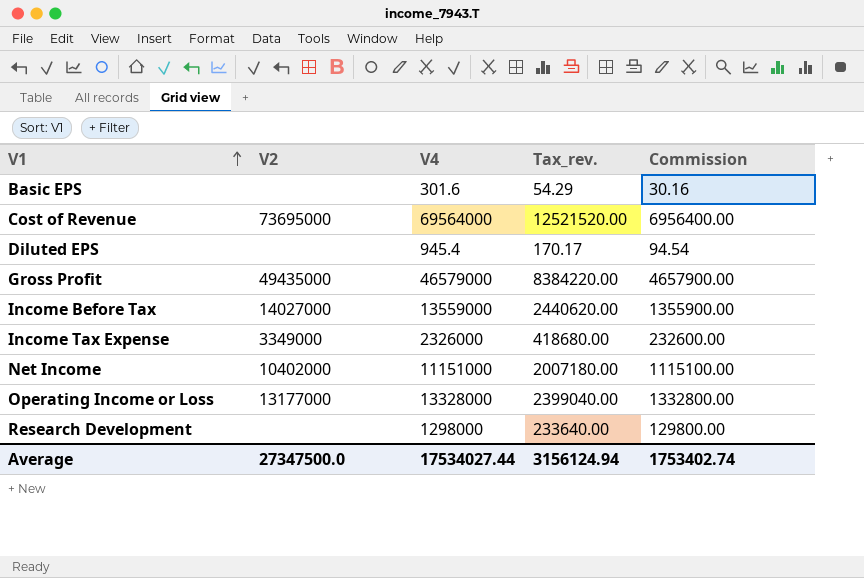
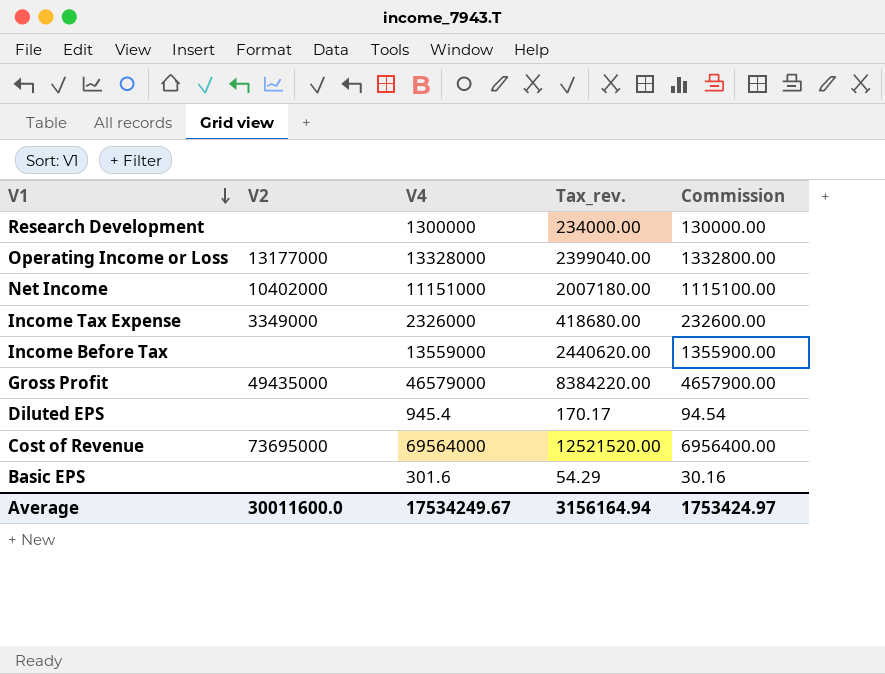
row order: V1 ascending -> V1 descending
Research Development | V4: 1298000 -> 1300000
Research Development | Tax_rev.: 233640.00 -> 234000.00
Research Development | Commission: 129800.00 -> 130000.00
Income Before Tax | V2: 14027000 -> none
Average | V2: 27347500.0 -> 30011600.0
Average | V4: 17534027.44 -> 17534249.67
Average | Tax_rev.: 3156124.94 -> 3156164.94
Average | Commission: 1753402.74 -> 1753424.97

